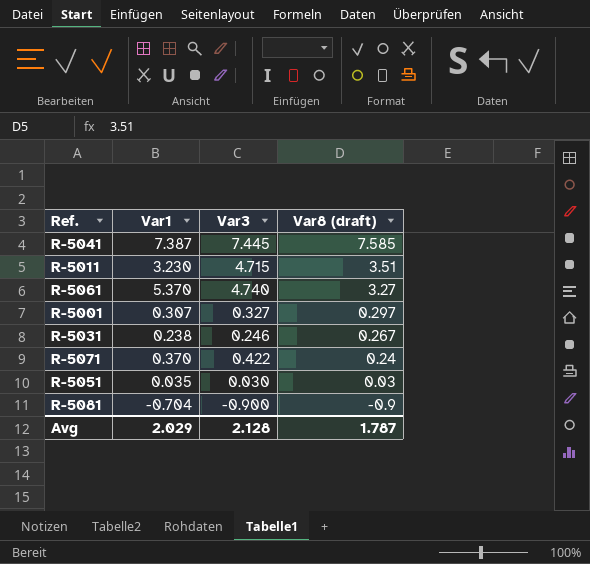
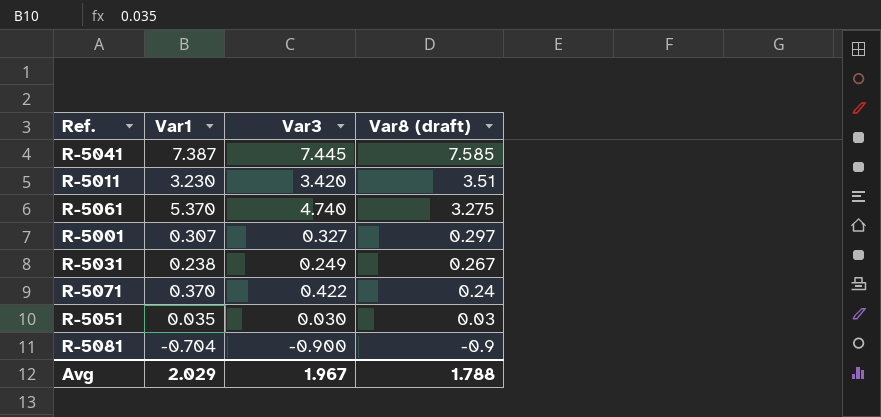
R-5011 | Var3: 4.715 -> 3.420
R-5061 | Var8 (draft): 3.27 -> 3.275
R-5031 | Var3: 0.246 -> 0.249
Avg | Var3: 2.128 -> 1.967
Avg | Var8 (draft): 1.787 -> 1.788

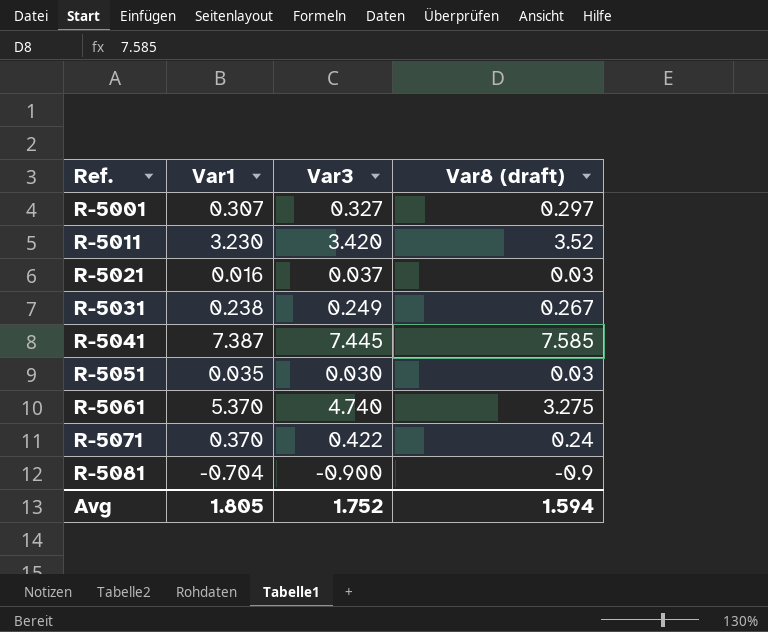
row order: Var8 (draft) descending -> Ref. ascending
R-5011 | Var8 (draft): 3.51 -> 3.52
row R-5021: none -> 0.016 | 0.037 | 0.03
Avg | Var1: 2.029 -> 1.805
Avg | Var3: 1.967 -> 1.752
Avg | Var8 (draft): 1.788 -> 1.594

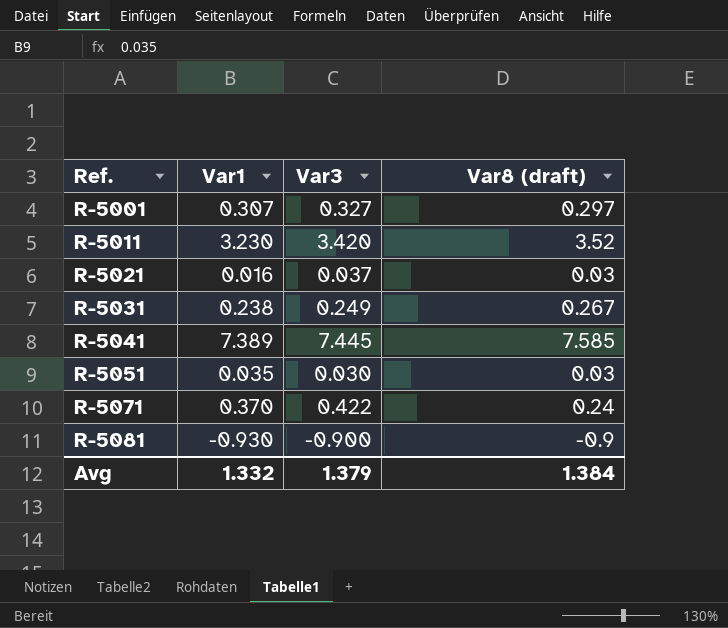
row R-5061: 5.370 | 4.740 | 3.275 -> none
R-5041 | Var1: 7.387 -> 7.389
R-5081 | Var1: -0.704 -> -0.930
Avg | Var1: 1.805 -> 1.332
Avg | Var3: 1.752 -> 1.379
Avg | Var8 (draft): 1.594 -> 1.384

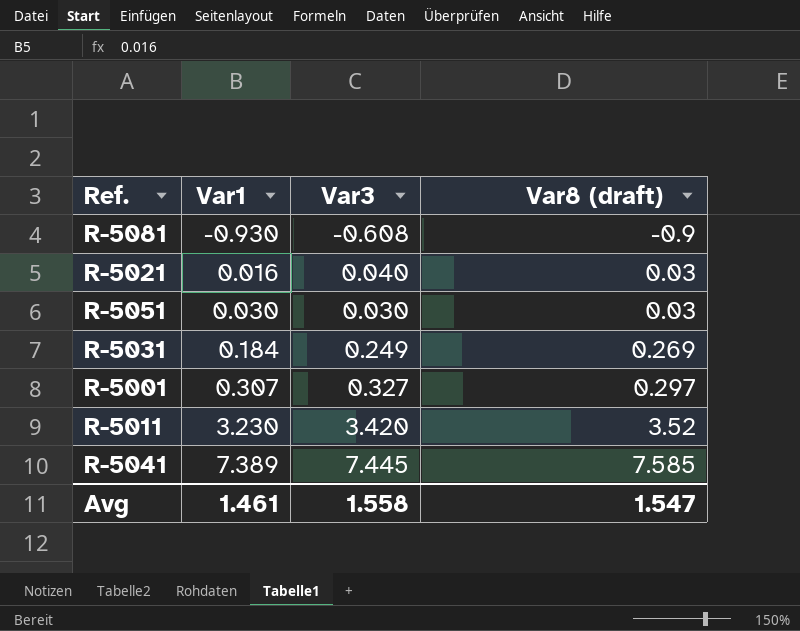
row order: Ref. ascending -> Var1 ascending
row R-5071: 0.370 | 0.422 | 0.24 -> none
R-5081 | Var3: -0.900 -> -0.608
R-5021 | Var3: 0.037 -> 0.040
R-5051 | Var1: 0.035 -> 0.030
R-5031 | Var1: 0.238 -> 0.184
R-5031 | Var8 (draft): 0.267 -> 0.269
Avg | Var1: 1.332 -> 1.461
Avg | Var3: 1.379 -> 1.558
Avg | Var8 (draft): 1.384 -> 1.547

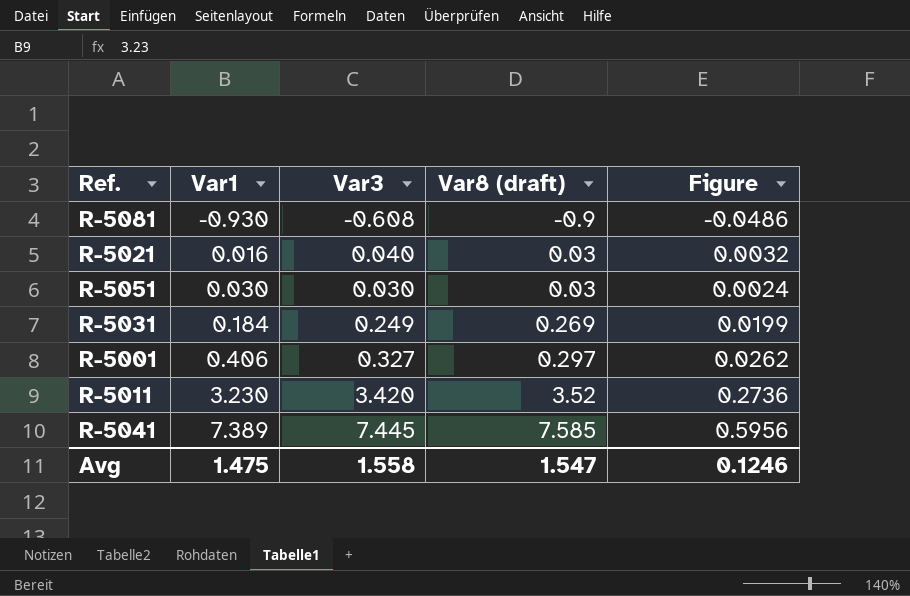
column Figure | formula: none -> [Var3] * 0.08
R-5001 | Var1: 0.307 -> 0.406
Avg | Var1: 1.461 -> 1.475

